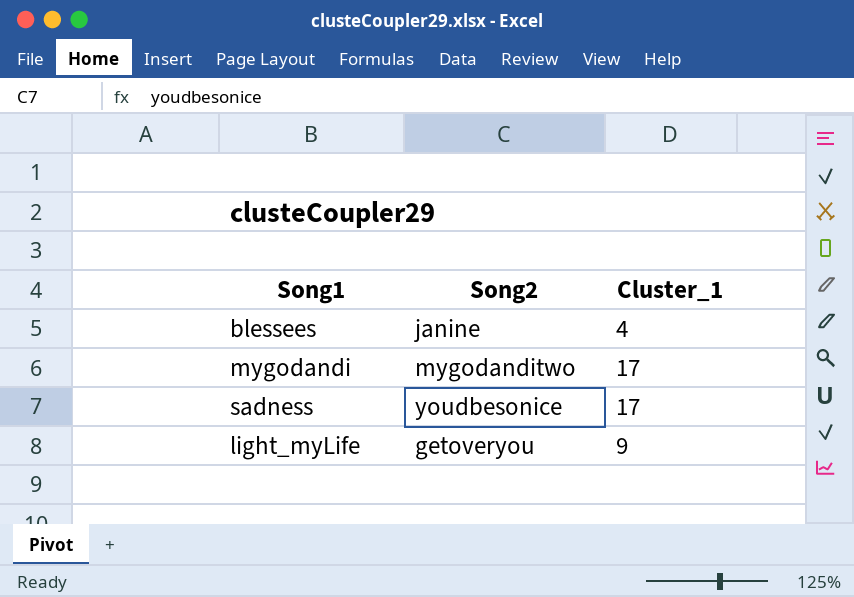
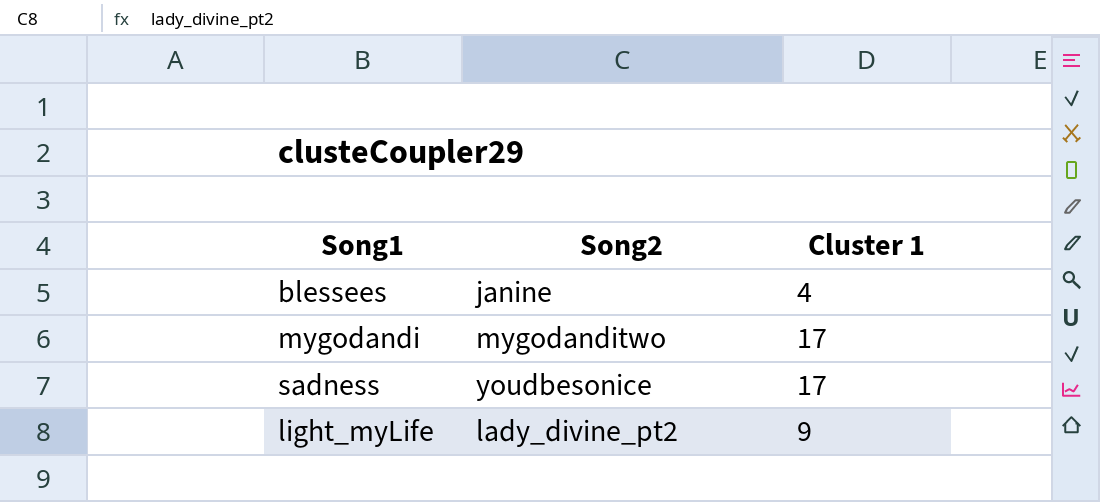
column name: Cluster_1 -> Cluster 1
light_myLife | Song2: getoveryou -> lady_divine_pt2

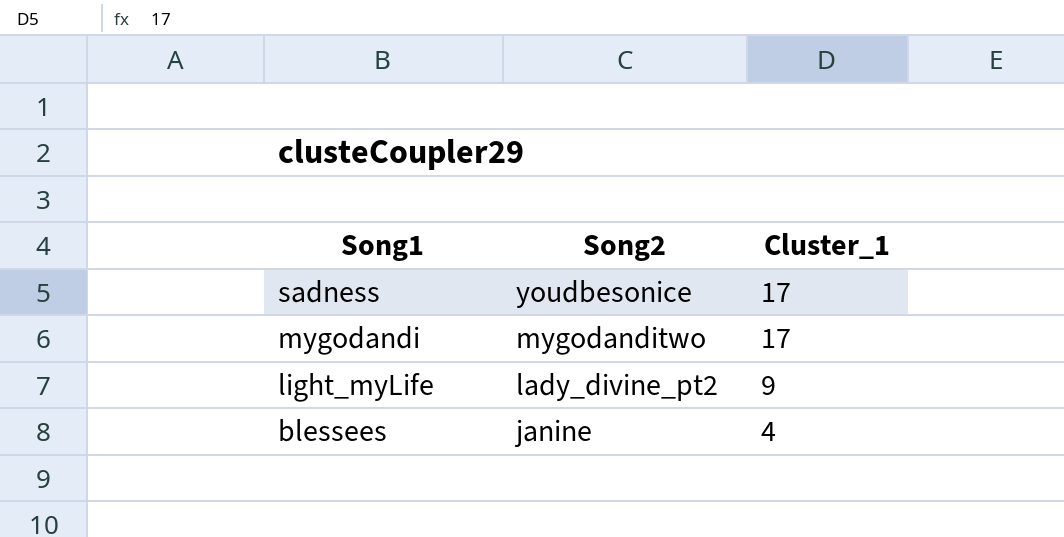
row order: none -> Song1 descending
column name: Cluster 1 -> Cluster_1

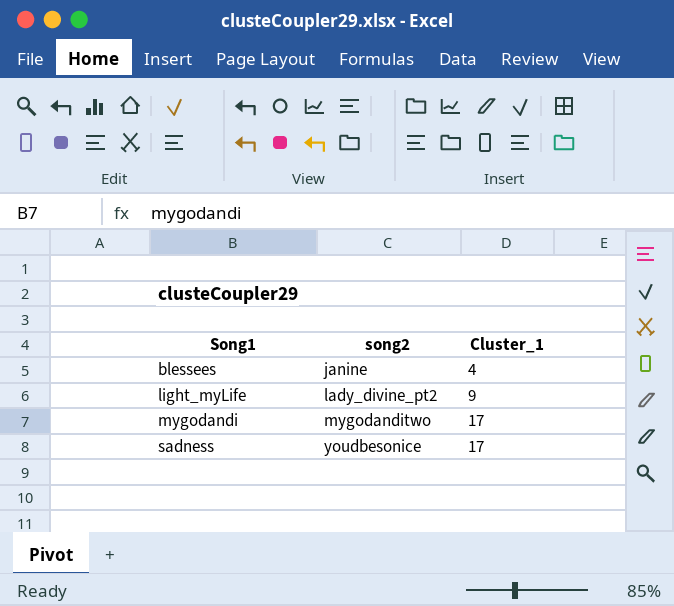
row order: Song1 descending -> Song1 ascending
column name: Song2 -> song2

